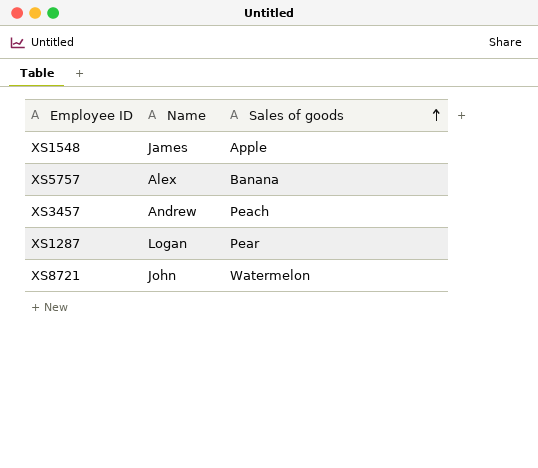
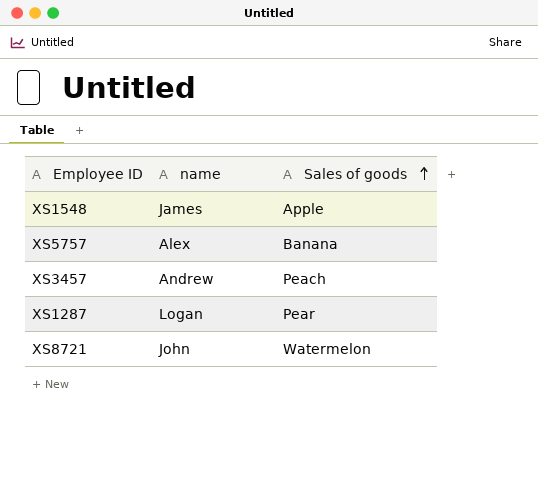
column name: Name -> name

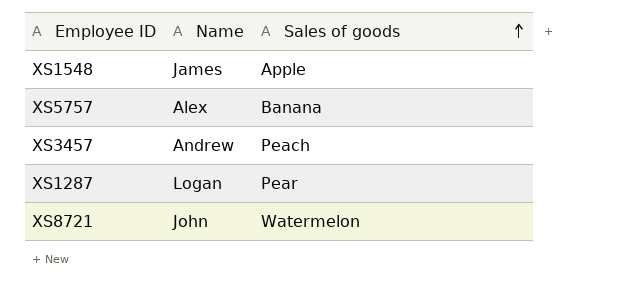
column name: name -> Name

